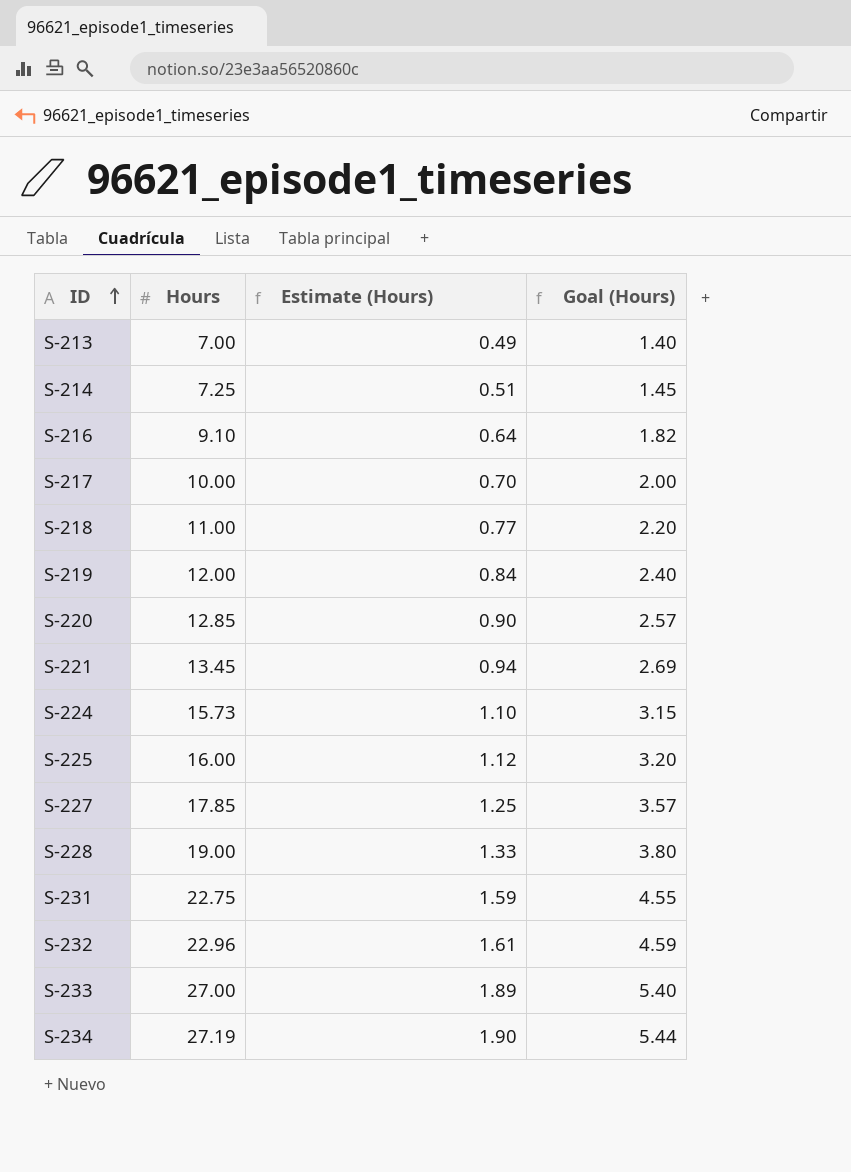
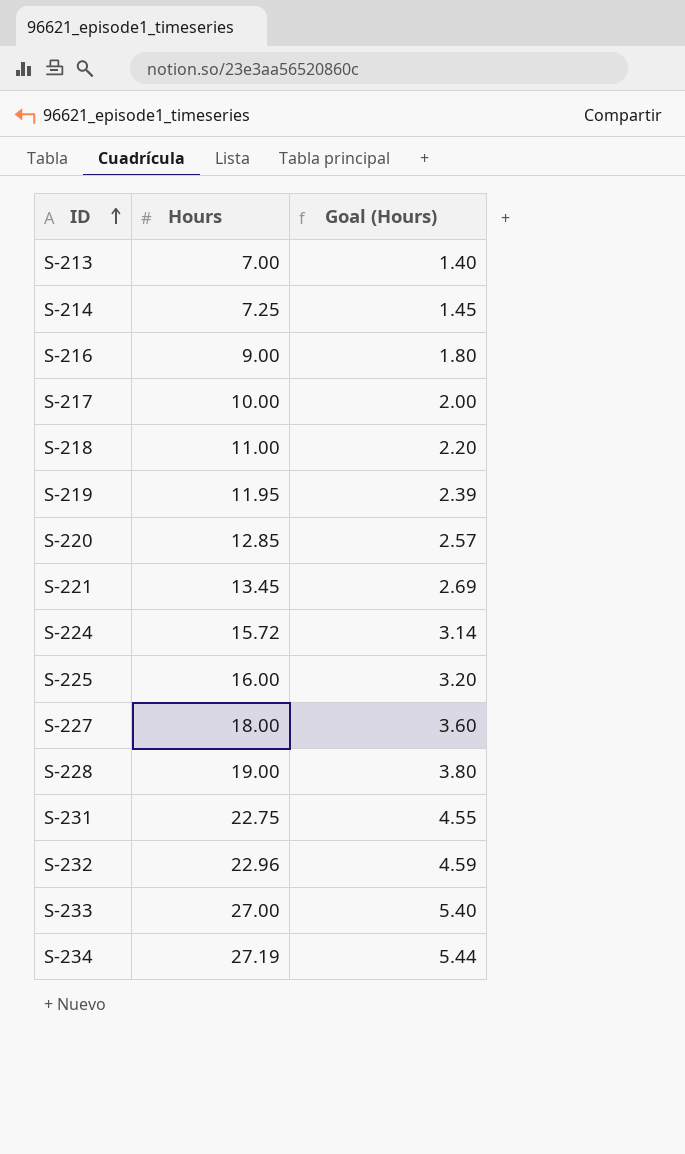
column Estimate (Hours) | formula: [Hours] * 0.07 -> none
S-216 | Hours: 9.10 -> 9.00
S-216 | Goal (Hours): 1.82 -> 1.80
S-219 | Hours: 12.00 -> 11.95
S-219 | Goal (Hours): 2.40 -> 2.39
S-224 | Hours: 15.73 -> 15.72
S-224 | Goal (Hours): 3.15 -> 3.14
S-227 | Hours: 17.85 -> 18.00
S-227 | Goal (Hours): 3.57 -> 3.60

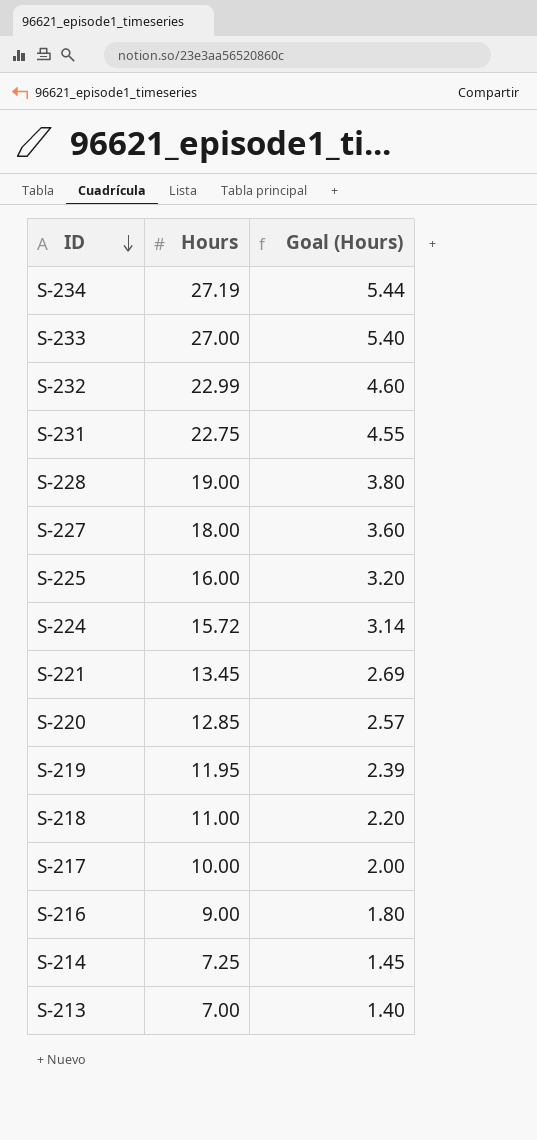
row order: ID ascending -> ID descending
S-232 | Hours: 22.96 -> 22.99
S-232 | Goal (Hours): 4.59 -> 4.60

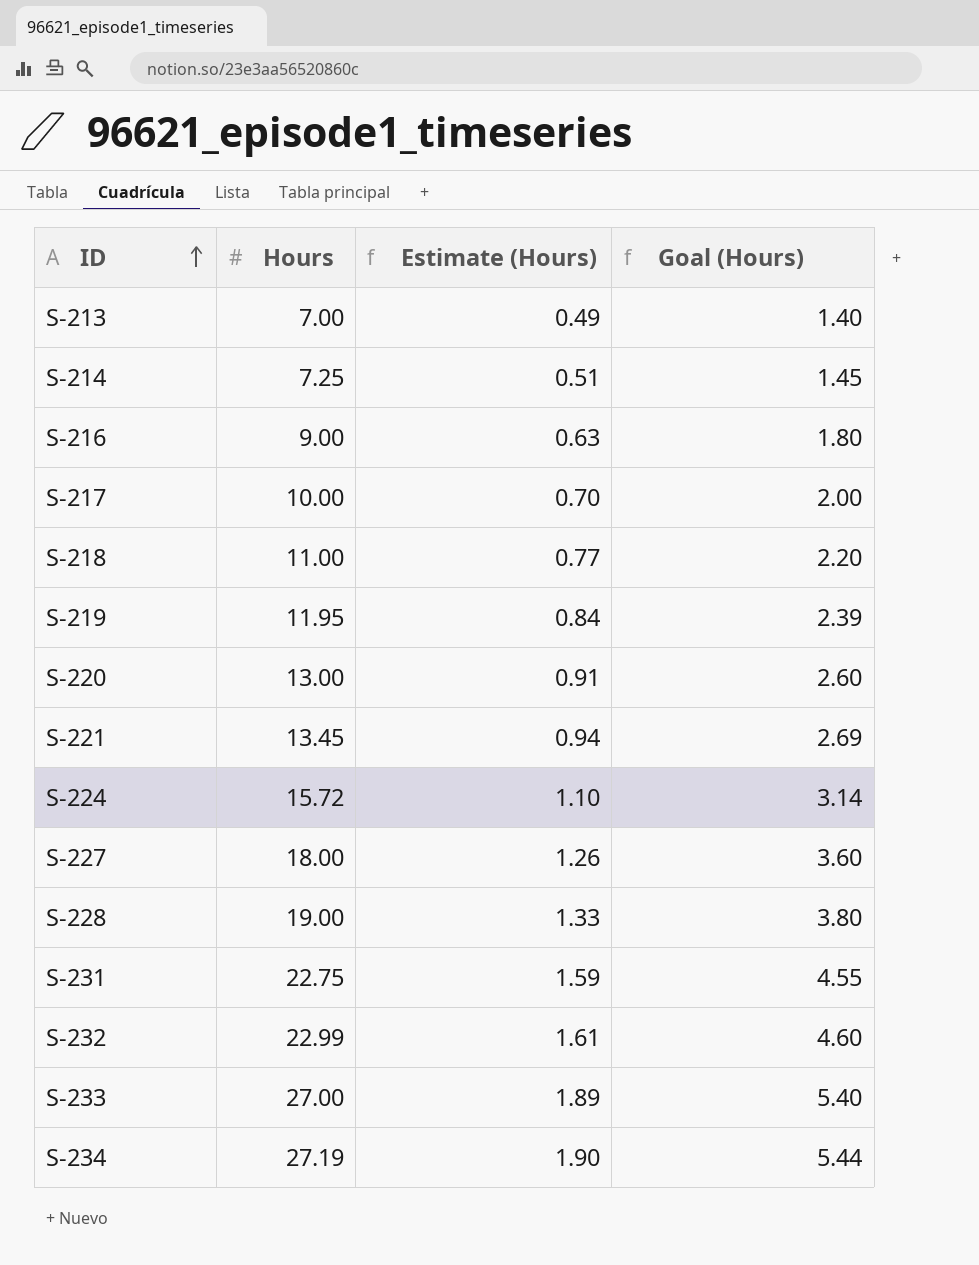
row order: ID descending -> ID ascending
column Estimate (Hours) | formula: none -> [Hours] * 0.07
row S-225: 16.00 | 3.20 -> none
S-220 | Hours: 12.85 -> 13.00
S-220 | Goal (Hours): 2.57 -> 2.60

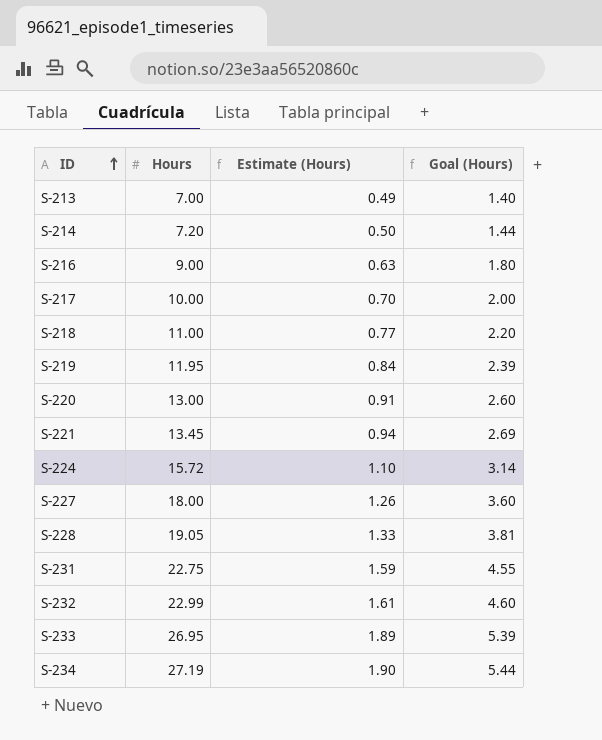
S-214 | Hours: 7.25 -> 7.20
S-214 | Estimate (Hours): 0.51 -> 0.50
S-214 | Goal (Hours): 1.45 -> 1.44
S-228 | Hours: 19.00 -> 19.05
S-228 | Goal (Hours): 3.80 -> 3.81
S-233 | Hours: 27.00 -> 26.95
S-233 | Goal (Hours): 5.40 -> 5.39

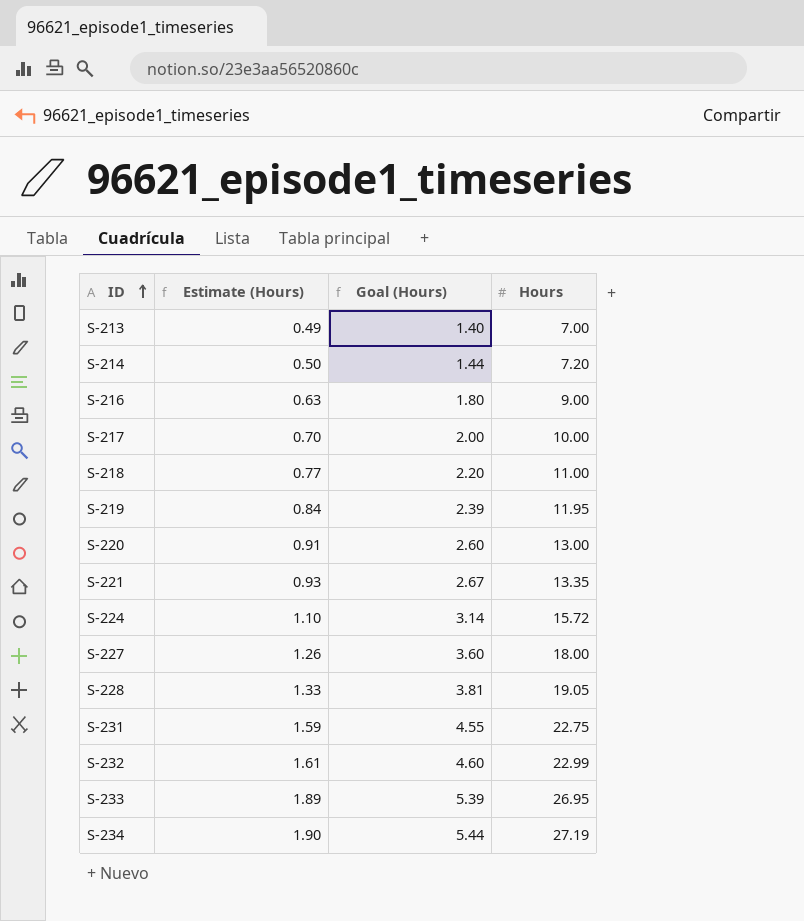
column Hours | position: 2 -> 4
S-221 | Estimate (Hours): 0.94 -> 0.93
S-221 | Goal (Hours): 2.69 -> 2.67
S-221 | Hours: 13.45 -> 13.35

